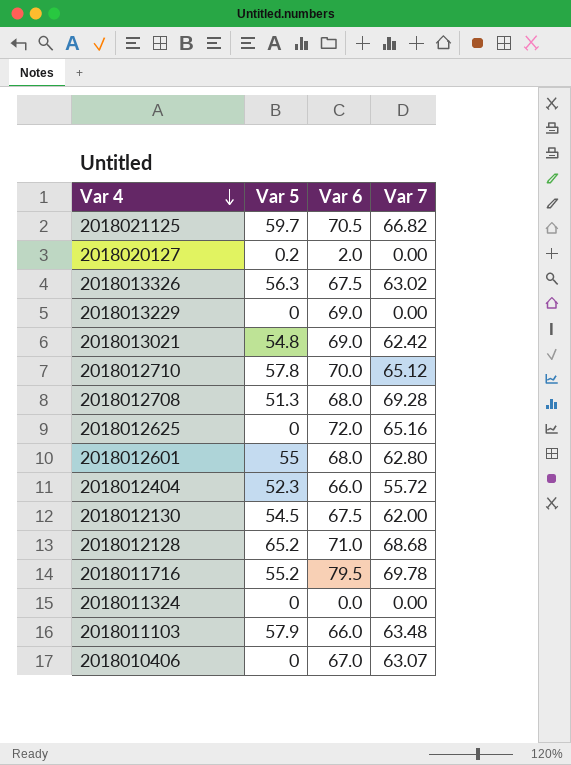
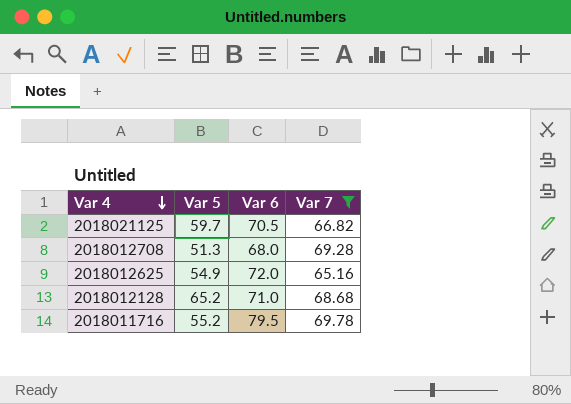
filter: none -> Var 7 >= 65.16
2018012625 | Var 5: 0 -> 54.9

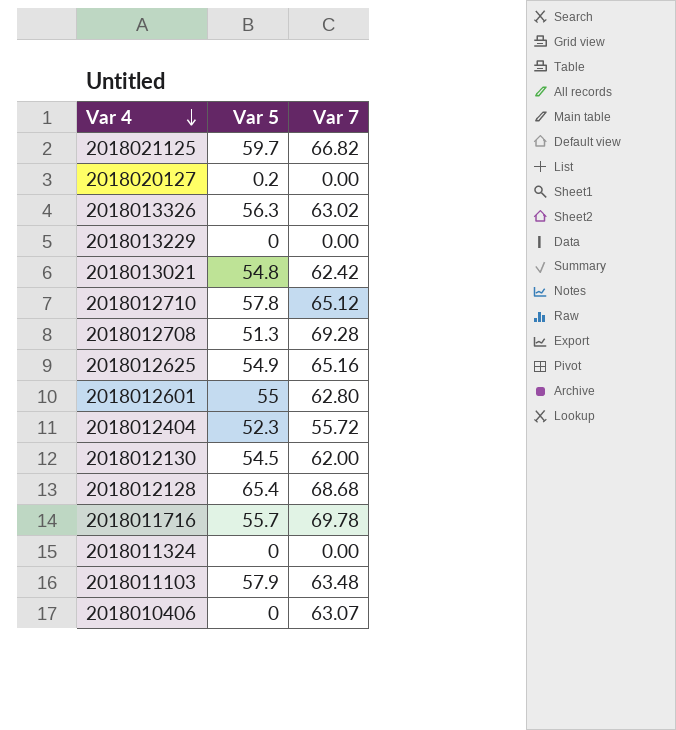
filter: Var 7 >= 65.16 -> none
column Var 6 | position: 3 -> none
2018012128 | Var 5: 65.2 -> 65.4
2018011716 | Var 5: 55.2 -> 55.7

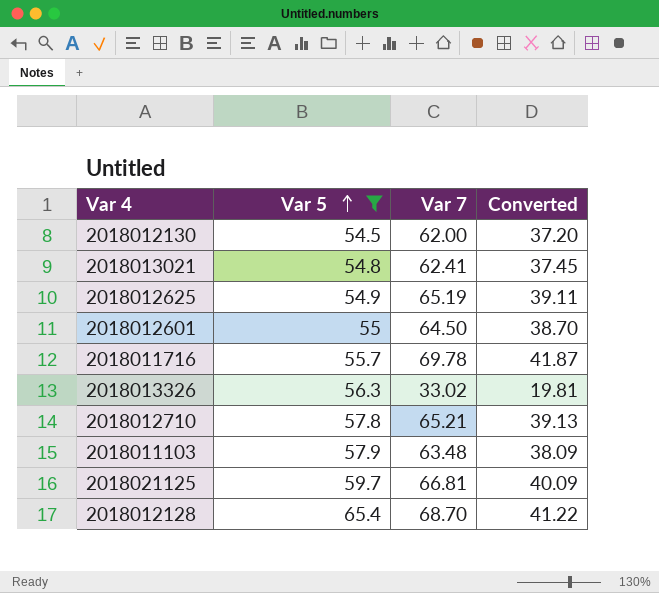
filter: none -> Var 5 >= 54.5
row order: Var 4 descending -> Var 5 ascending
column Converted | formula: none -> [Var 7] * 0.6
2018013021 | Var 7: 62.42 -> 62.41
2018012625 | Var 7: 65.16 -> 65.19
2018012601 | Var 7: 62.80 -> 64.50
2018013326 | Var 7: 63.02 -> 33.02
2018012710 | Var 7: 65.12 -> 65.21
2018021125 | Var 7: 66.82 -> 66.81
2018012128 | Var 7: 68.68 -> 68.70

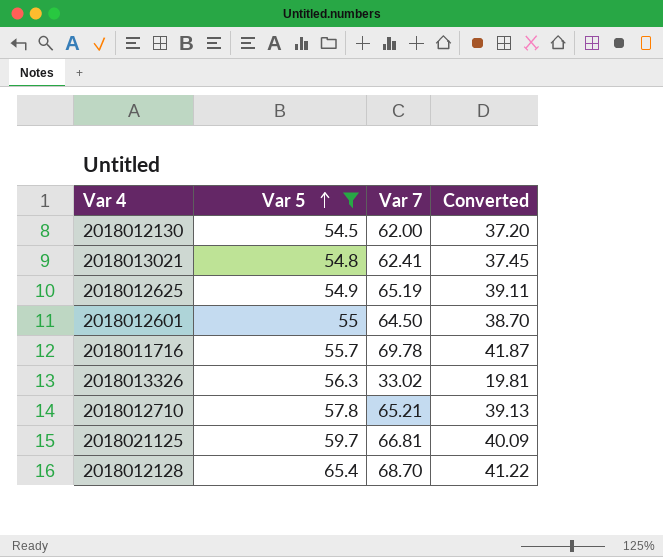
row 2018011103: 57.9 | 63.48 | 38.09 -> none

